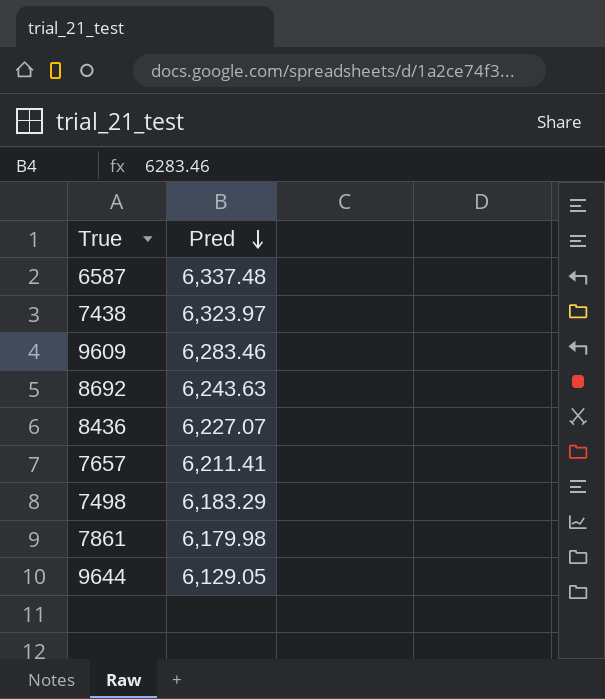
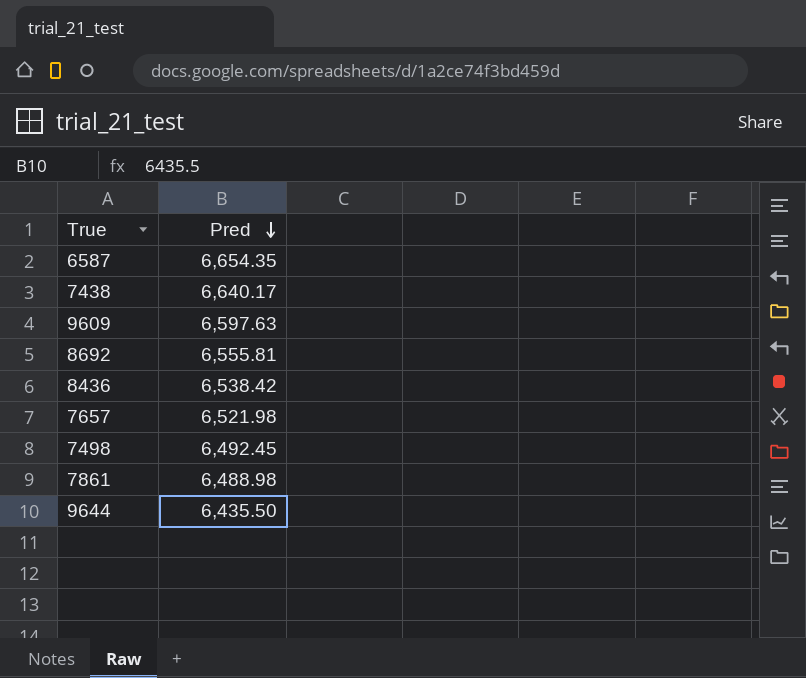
6587 | Pred: 6,337.48 -> 6,654.35
7438 | Pred: 6,323.97 -> 6,640.17
9609 | Pred: 6,283.46 -> 6,597.63
8692 | Pred: 6,243.63 -> 6,555.81
8436 | Pred: 6,227.07 -> 6,538.42
7657 | Pred: 6,211.41 -> 6,521.98
7498 | Pred: 6,183.29 -> 6,492.45
7861 | Pred: 6,179.98 -> 6,488.98
9644 | Pred: 6,129.05 -> 6,435.50

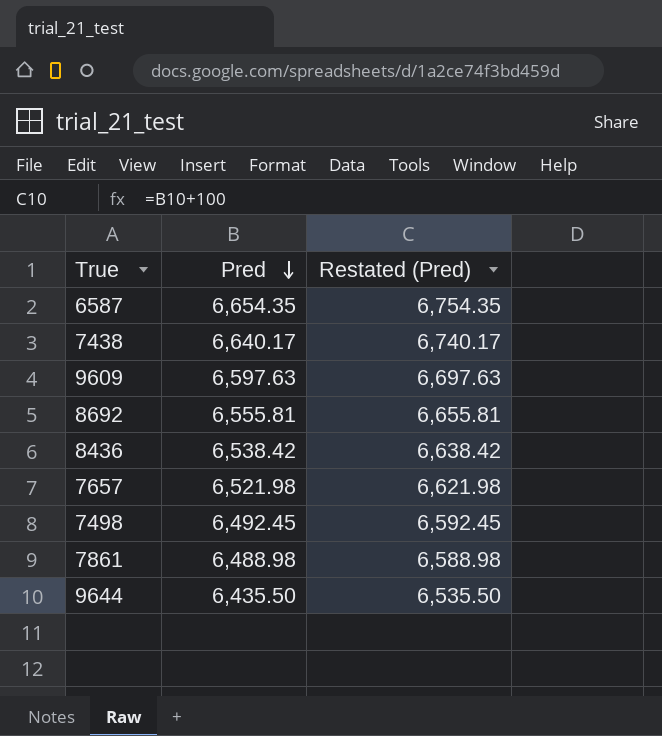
column Restated (Pred) | formula: none -> [Pred] + 100

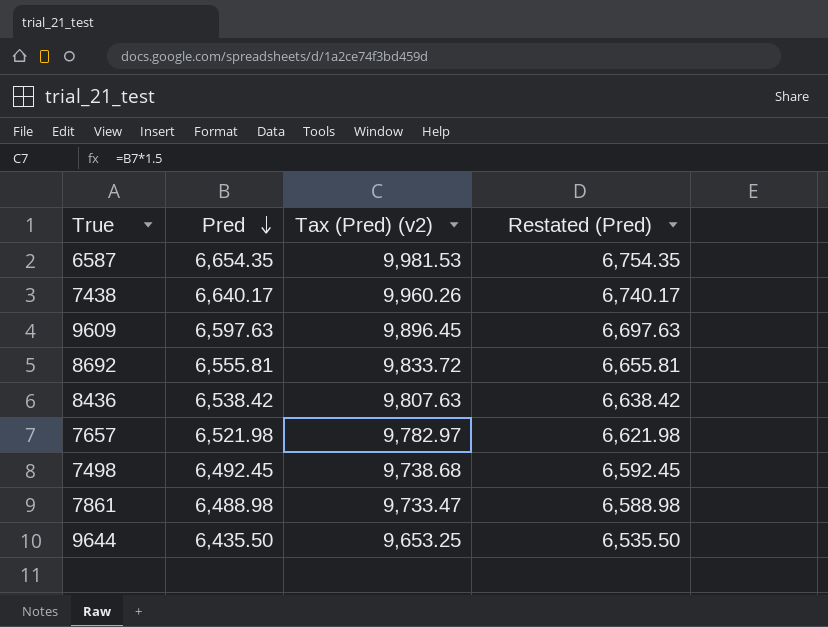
column Tax (Pred) (v2) | formula: none -> [Pred] * 1.5

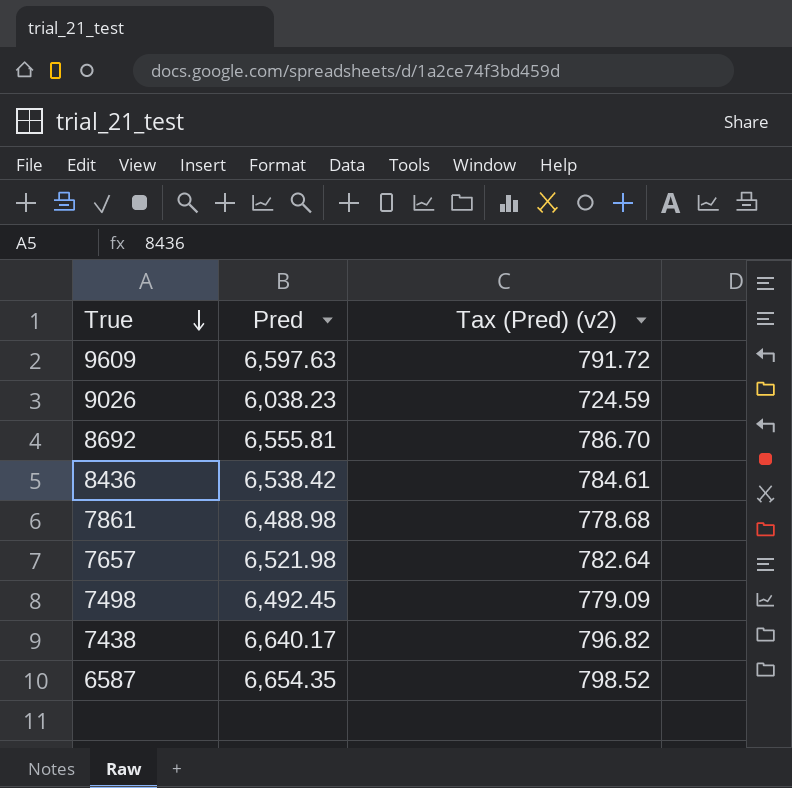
row order: Pred descending -> True descending
column Restated (Pred) | formula: [Pred] + 100 -> none
column Tax (Pred) (v2) | formula: [Pred] * 1.5 -> [Pred] * 0.12
row 9644: 6,435.50 | 9,653.25 | 6,535.50 -> none
row 9026: none -> 6,038.23 | 724.59

